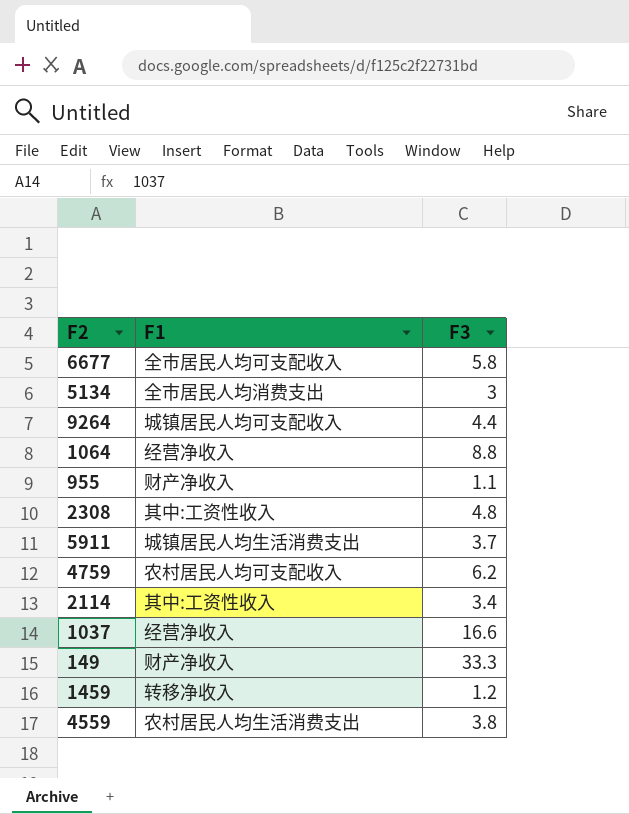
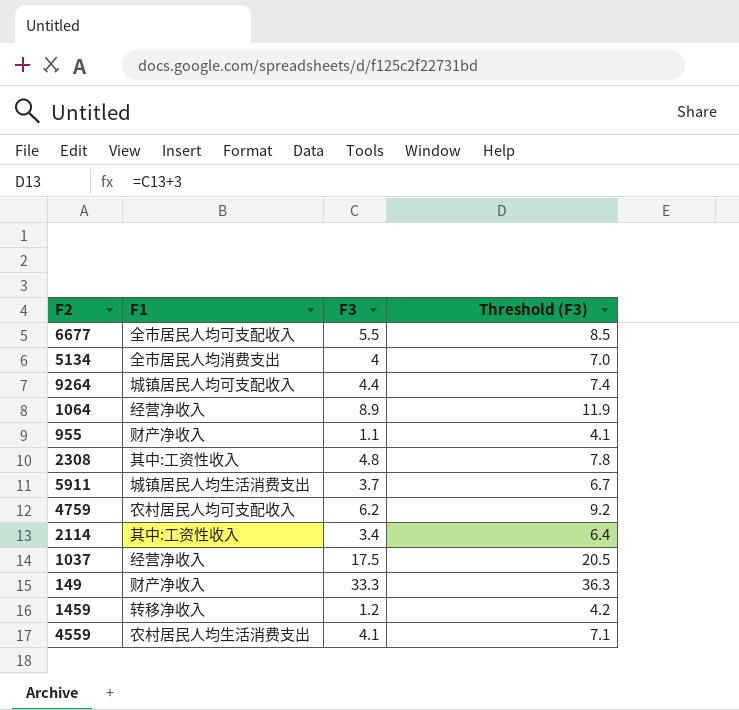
column Threshold (F3) | formula: none -> [F3] + 3
6677 | F3: 5.8 -> 5.5
5134 | F3: 3 -> 4
1064 | F3: 8.8 -> 8.9
1037 | F3: 16.6 -> 17.5
4559 | F3: 3.8 -> 4.1

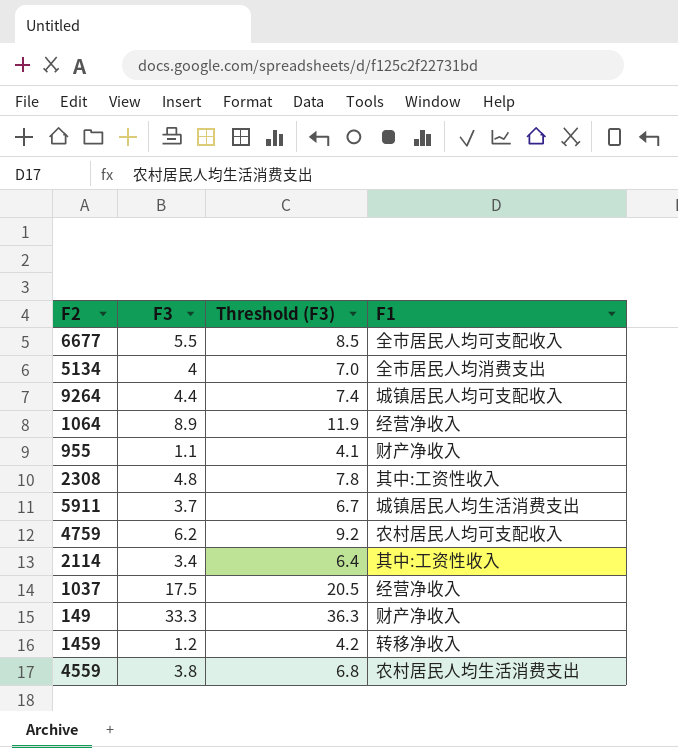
column F1 | position: 2 -> 4
4559 | F3: 4.1 -> 3.8
4559 | Threshold (F3): 7.1 -> 6.8

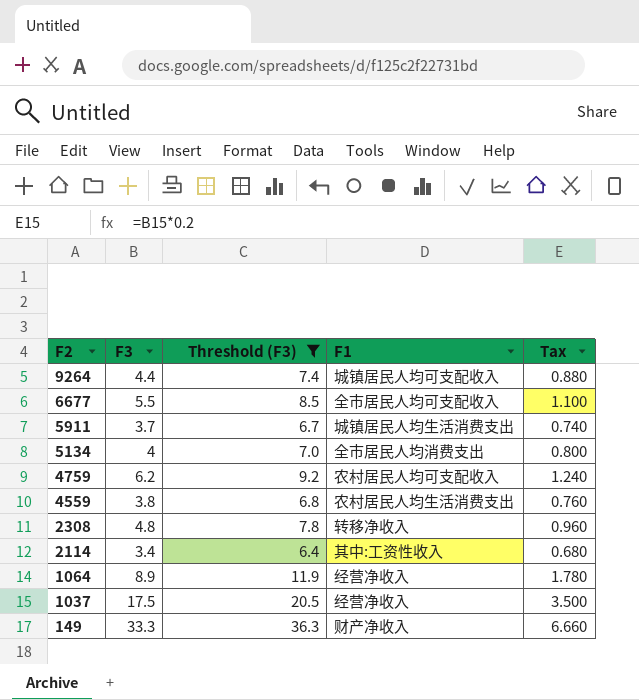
filter: none -> Threshold (F3) >= 6.4
row order: none -> F2 descending
column Tax | formula: none -> [F3] * 0.2
2308 | F1: 其中:工资性收入 -> 转移净收入

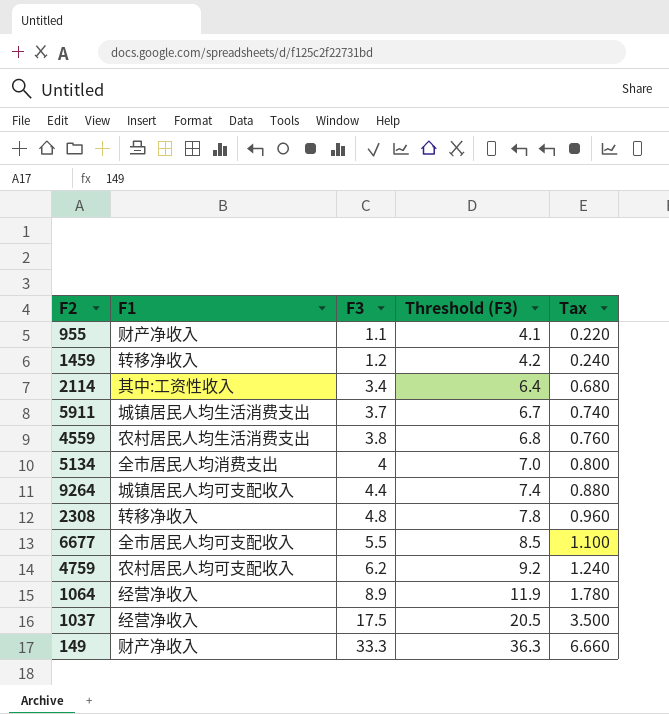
filter: Threshold (F3) >= 6.4 -> none
row order: F2 descending -> F3 ascending
column F1 | position: 4 -> 2

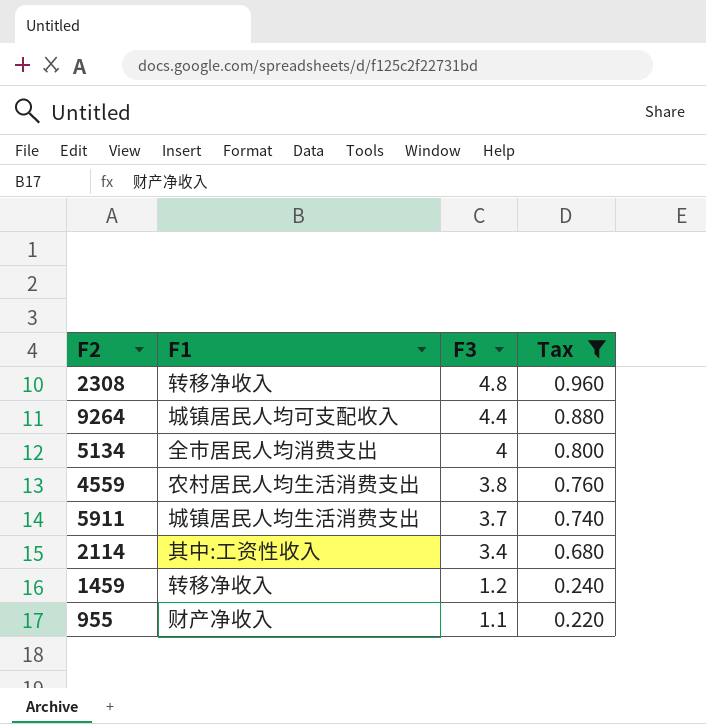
filter: none -> Tax <= 0.960
row order: F3 ascending -> F3 descending
column Threshold (F3) | formula: [F3] + 3 -> none

